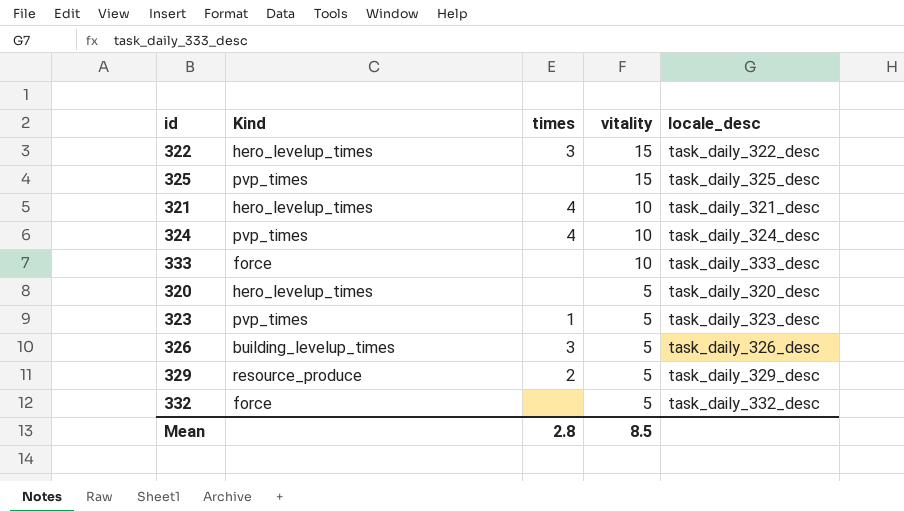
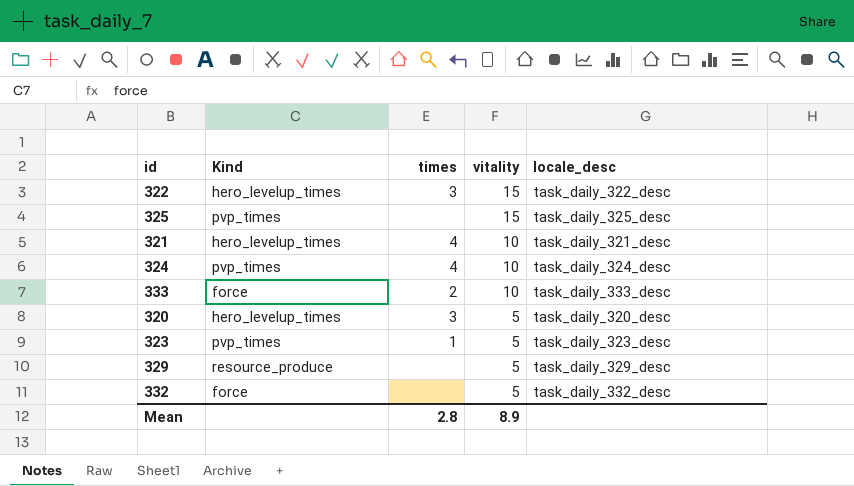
row 326: building_levelup_times | 3 | 5 | task_daily_326_desc -> none
333 | times: none -> 2
320 | times: none -> 3
329 | times: 2 -> none
Mean | vitality: 8.5 -> 8.9

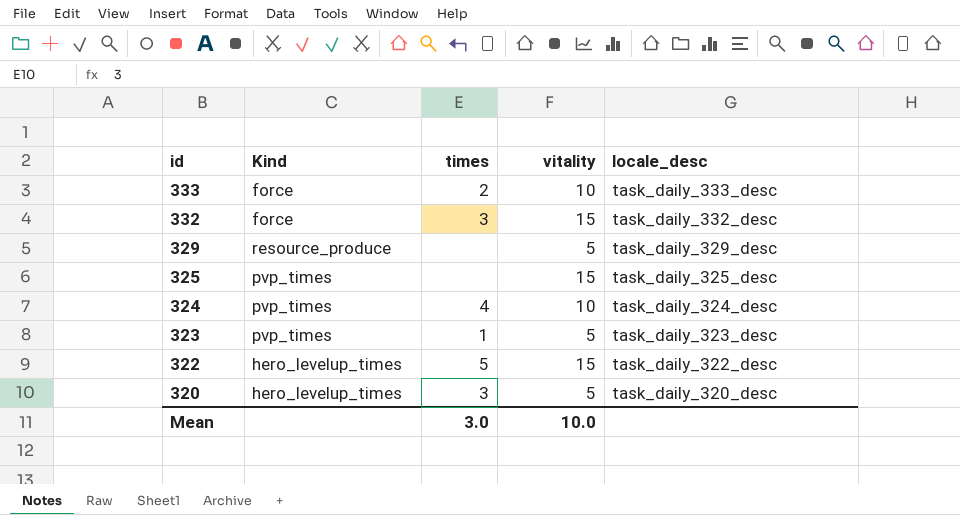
row order: vitality descending -> id descending
row 321: hero_levelup_times | 4 | 10 | task_daily_321_desc -> none
332 | times: none -> 3
332 | vitality: 5 -> 15
322 | times: 3 -> 5
Mean | times: 2.8 -> 3.0
Mean | vitality: 8.9 -> 10.0

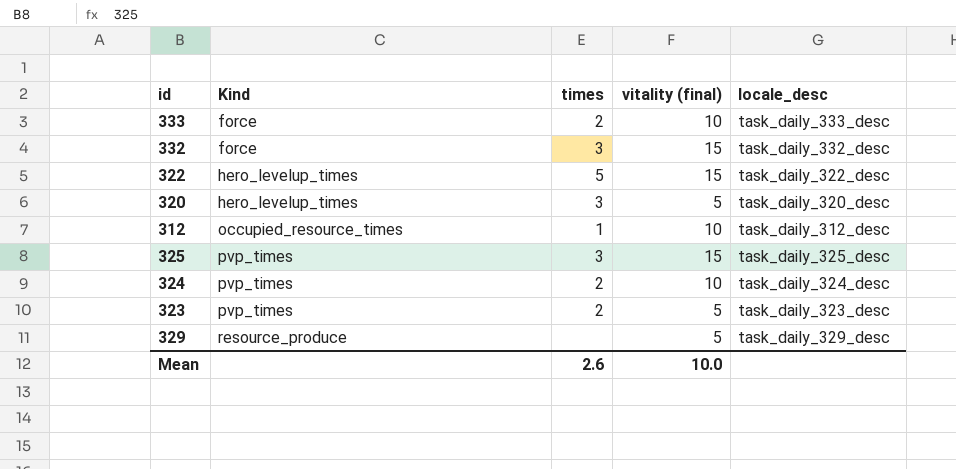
row order: id descending -> Kind ascending
column name: vitality -> vitality (final)
row 312: none -> occupied_resource_times | 1 | 10 | task_daily_312_desc
325 | times: none -> 3
324 | times: 4 -> 2
323 | times: 1 -> 2
Mean | times: 3.0 -> 2.6

